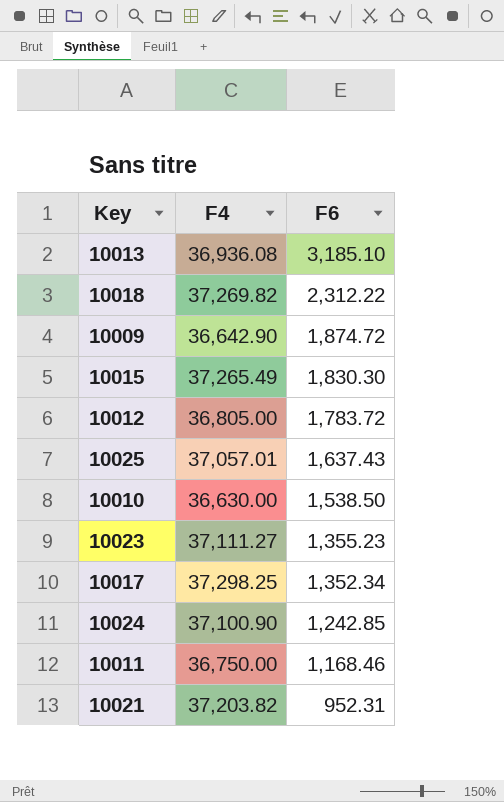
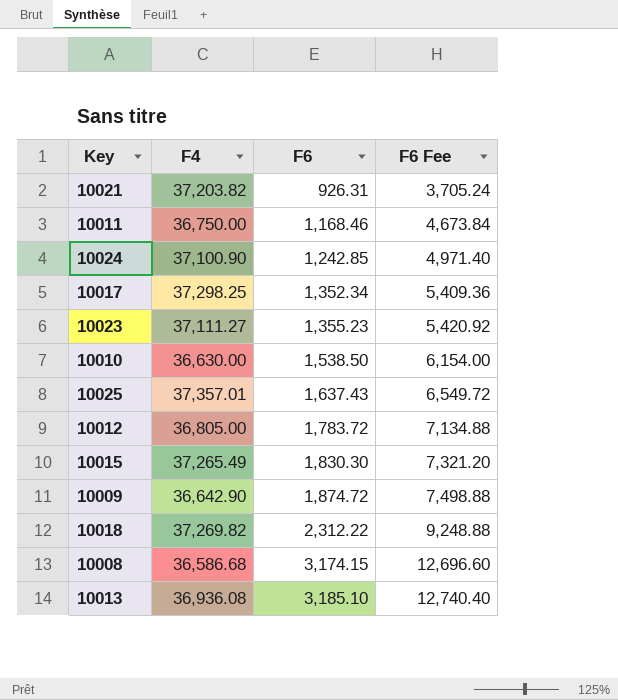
row order: F6 descending -> F6 ascending
column F6 Fee | formula: none -> [F6] * 4
10021 | F6: 952.31 -> 926.31
10025 | F4: 37,057.01 -> 37,357.01
row 10008: none -> 36,586.68 | 3,174.15 | 12,696.60

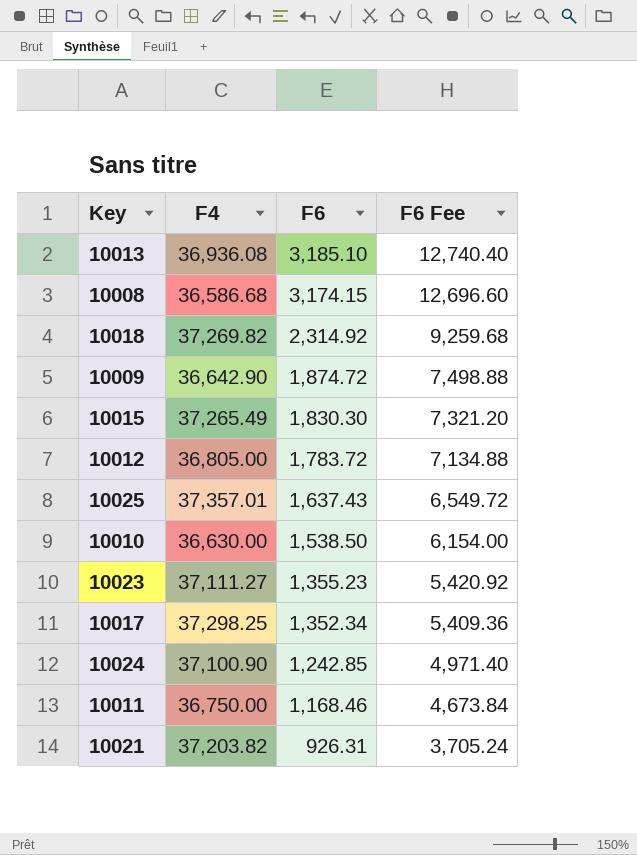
row order: F6 ascending -> F6 descending
10018 | F6: 2,312.22 -> 2,314.92
10018 | F6 Fee: 9,248.88 -> 9,259.68

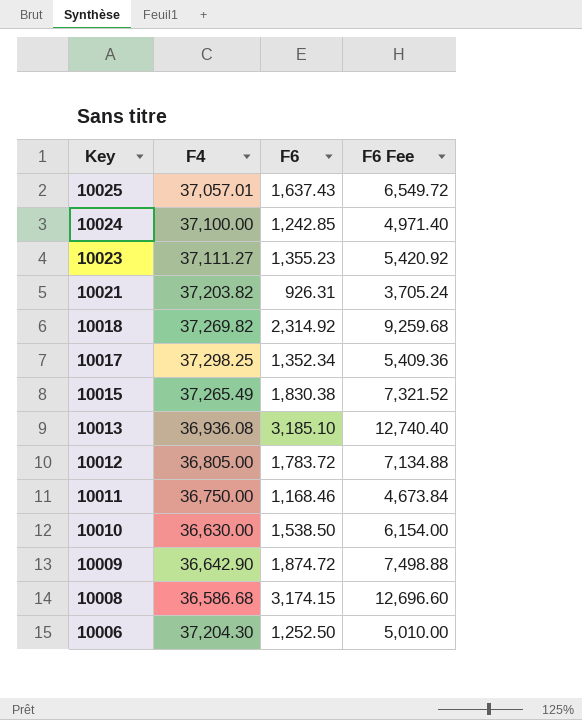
row order: F6 descending -> Key descending
10025 | F4: 37,357.01 -> 37,057.01
10024 | F4: 37,100.90 -> 37,100.00
10015 | F6: 1,830.30 -> 1,830.38
10015 | F6 Fee: 7,321.20 -> 7,321.52
row 10006: none -> 37,204.30 | 1,252.50 | 5,010.00

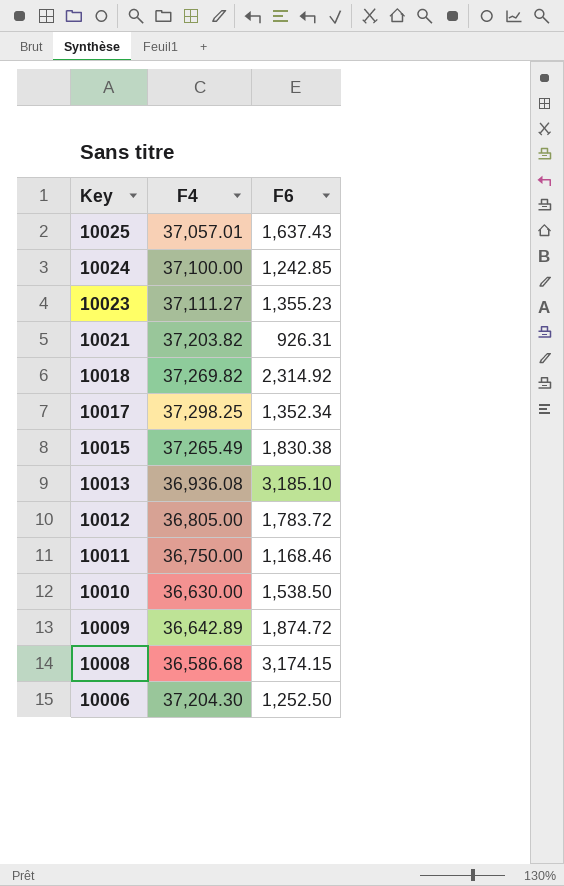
column F6 Fee | formula: [F6] * 4 -> none
10009 | F4: 36,642.90 -> 36,642.89

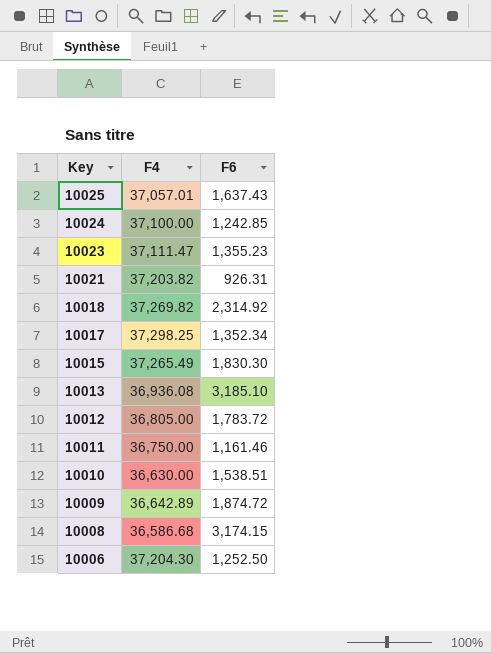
10023 | F4: 37,111.27 -> 37,111.47
10015 | F6: 1,830.38 -> 1,830.30
10011 | F6: 1,168.46 -> 1,161.46
10010 | F6: 1,538.50 -> 1,538.51

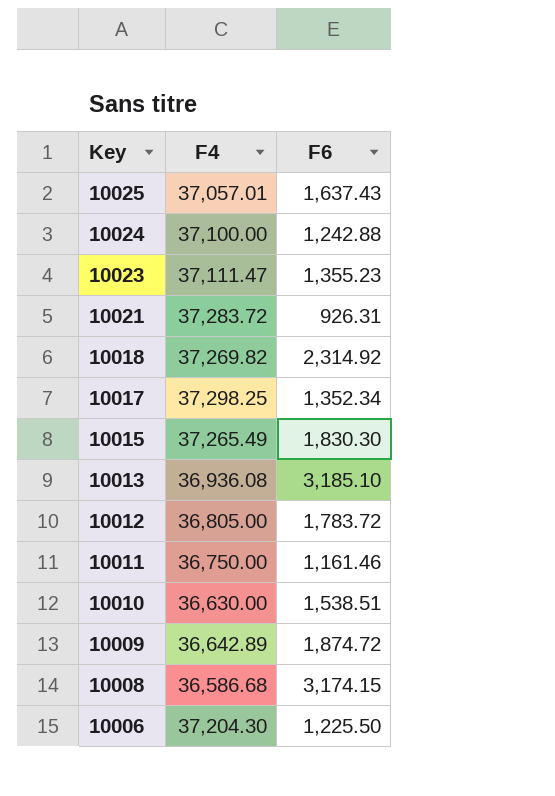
10024 | F6: 1,242.85 -> 1,242.88
10021 | F4: 37,203.82 -> 37,283.72
10006 | F6: 1,252.50 -> 1,225.50

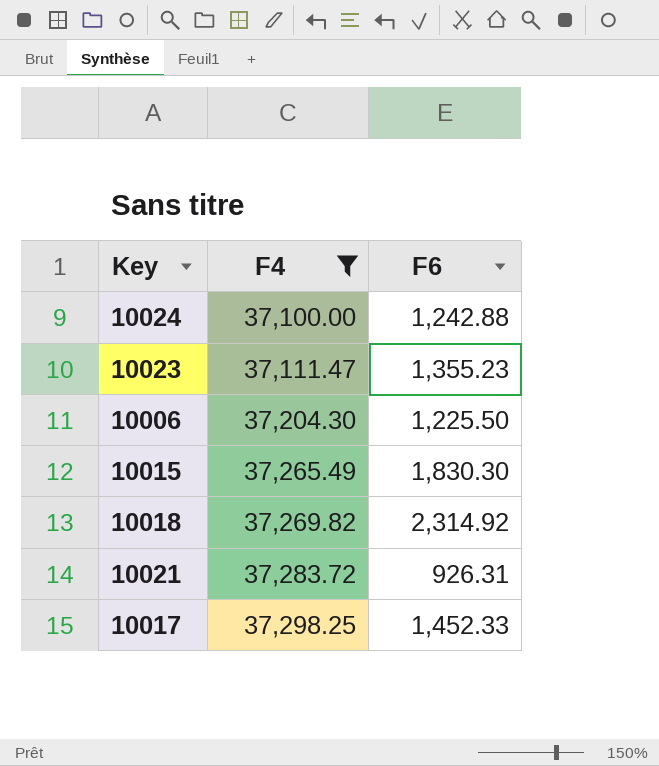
filter: none -> F4 >= 37,100.00
row order: Key descending -> F4 ascending
10017 | F6: 1,352.34 -> 1,452.33

